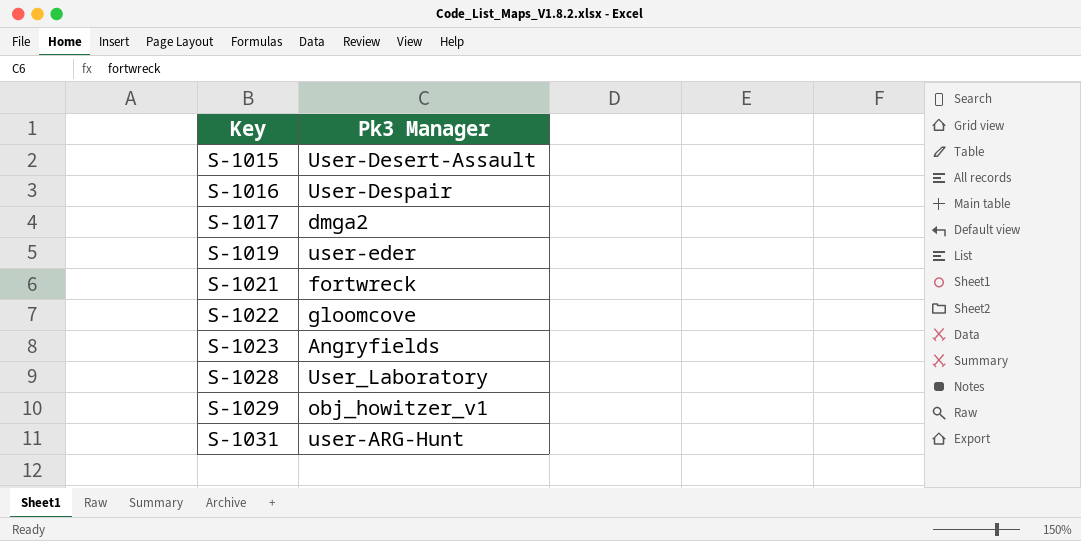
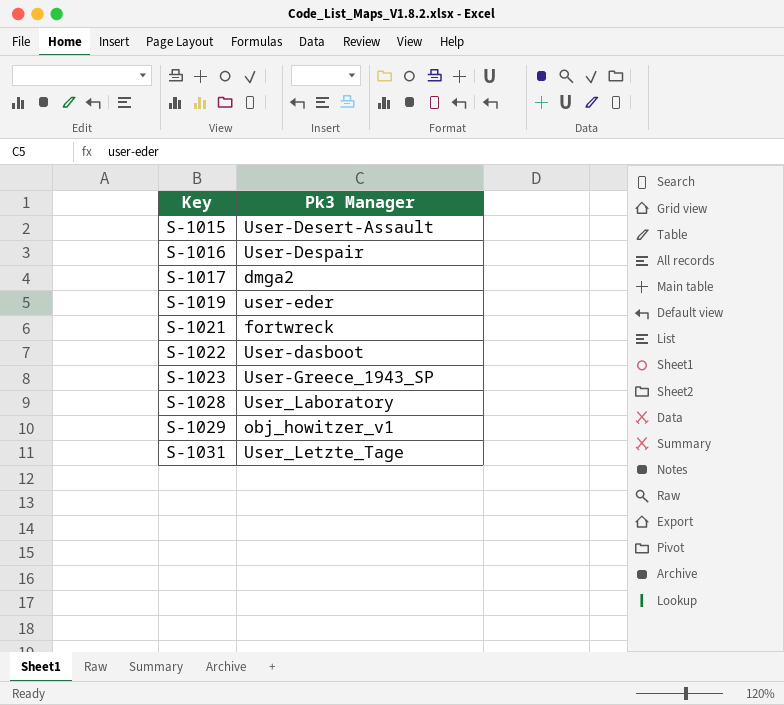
S-1022 | Pk3 Manager: gloomcove -> User-dasboot
S-1023 | Pk3 Manager: Angryfields -> User-Greece_1943_SP
S-1031 | Pk3 Manager: user-ARG-Hunt -> User_Letzte_Tage

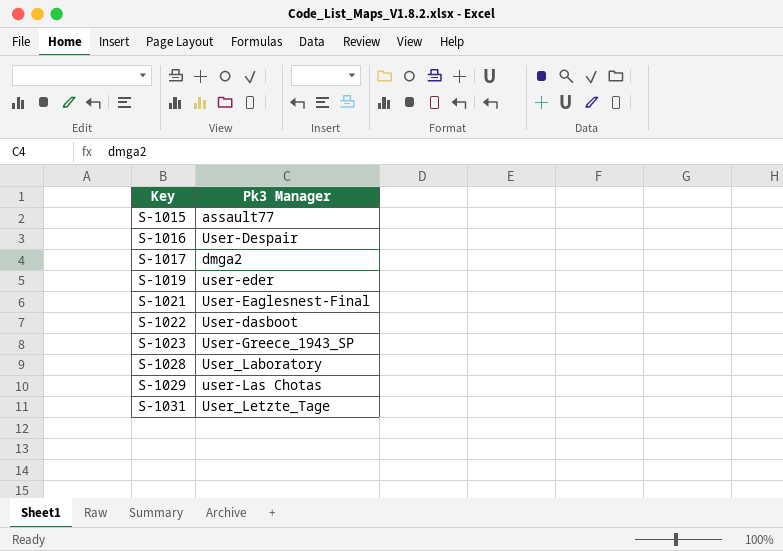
S-1015 | Pk3 Manager: User-Desert-Assault -> assault77
S-1021 | Pk3 Manager: fortwreck -> User-Eaglesnest-Final
S-1029 | Pk3 Manager: obj_howitzer_v1 -> user-Las Chotas

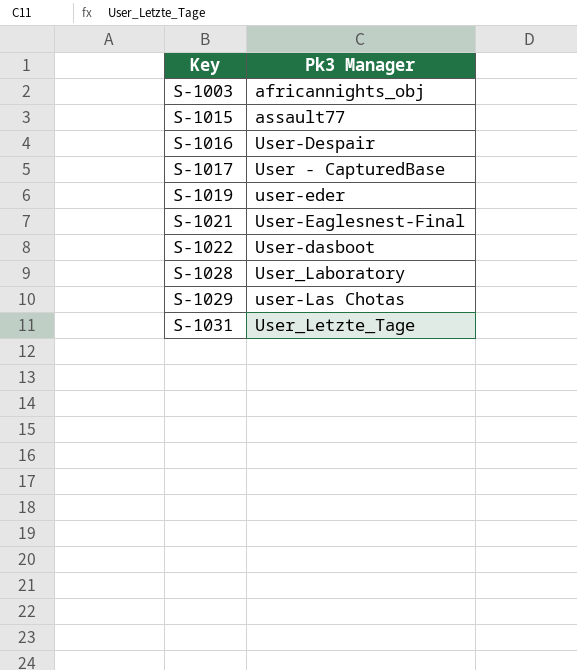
row S-1023: User-Greece_1943_SP -> none
row S-1003: none -> africannights_obj
S-1017 | Pk3 Manager: dmga2 -> User - CapturedBase

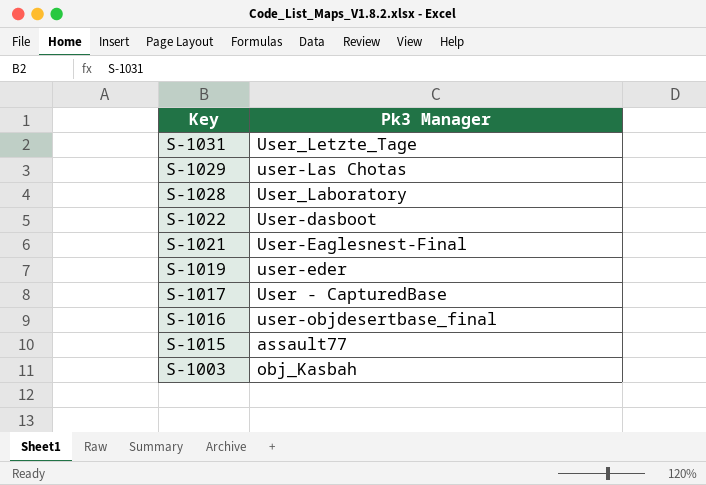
row order: Key ascending -> Key descending
S-1016 | Pk3 Manager: User-Despair -> user-objdesertbase_final
S-1003 | Pk3 Manager: africannights_obj -> obj_Kasbah

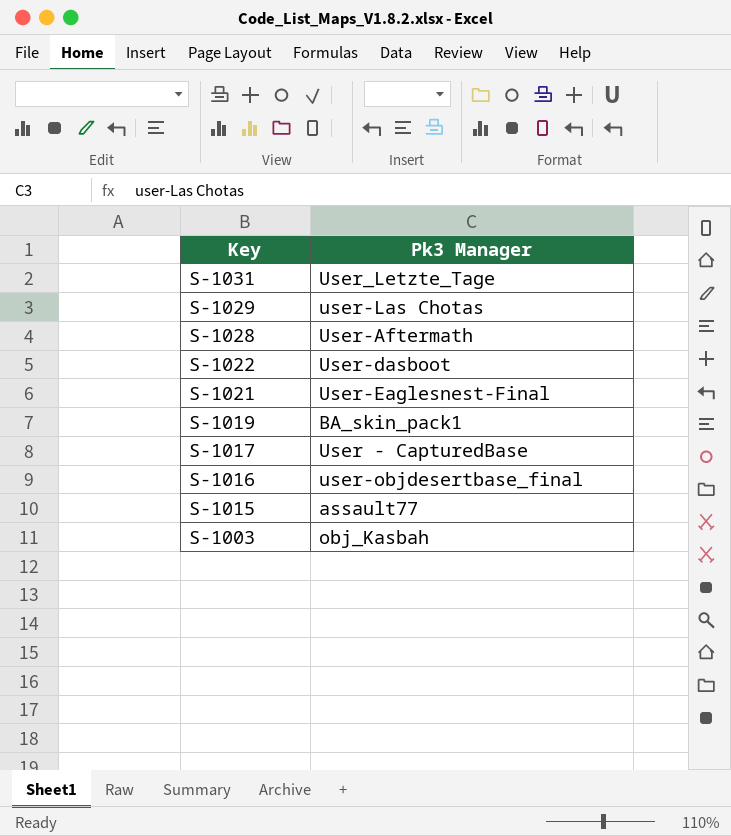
S-1028 | Pk3 Manager: User_Laboratory -> User-Aftermath
S-1019 | Pk3 Manager: user-eder -> BA_skin_pack1

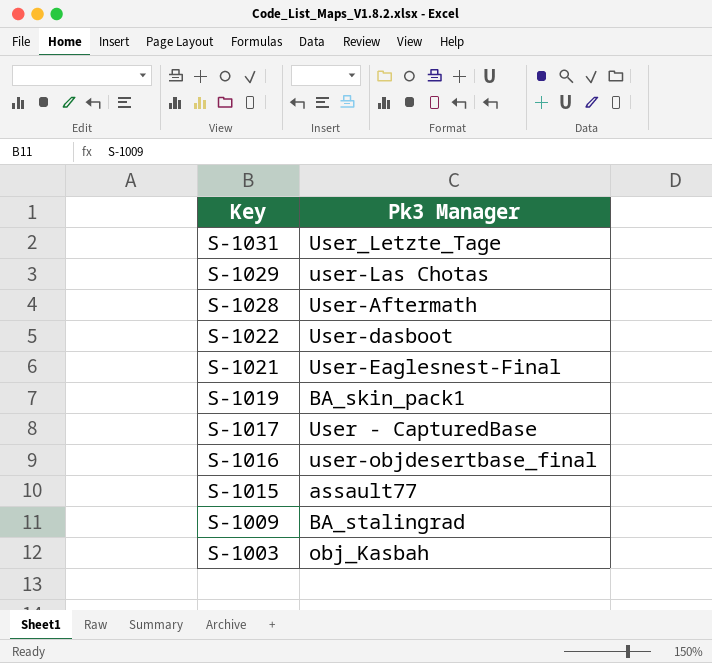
row S-1009: none -> BA_stalingrad

